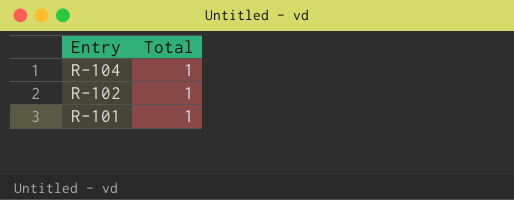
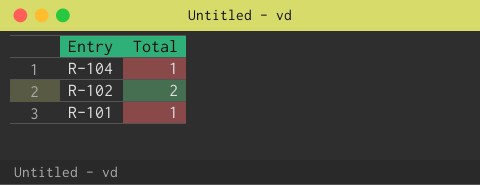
R-102 | Total: 1 -> 2

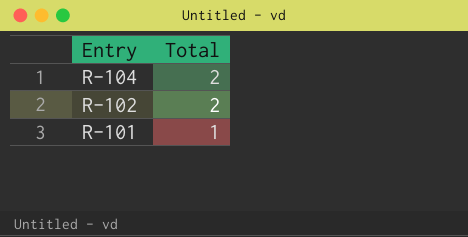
R-104 | Total: 1 -> 2

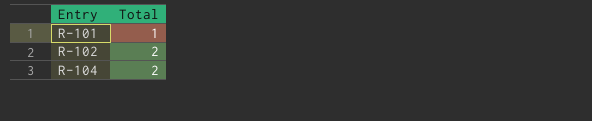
row order: Entry descending -> Entry ascending

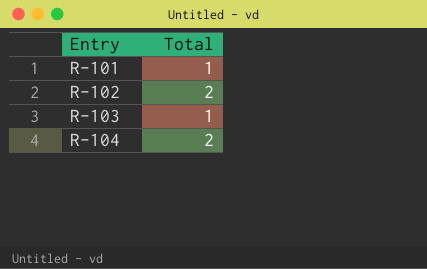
row R-103: none -> 1

